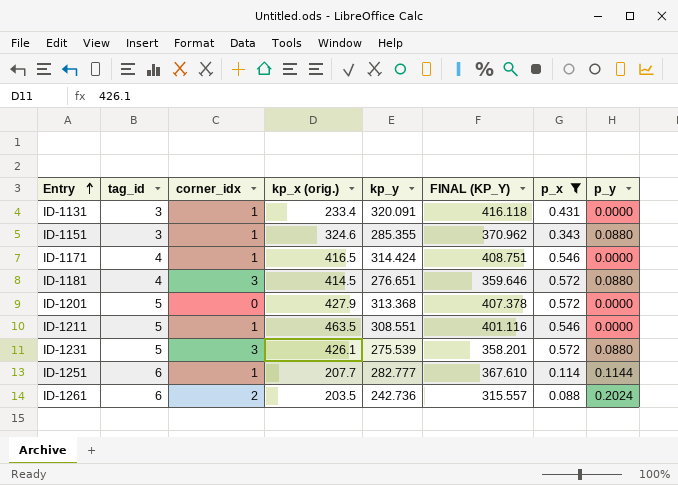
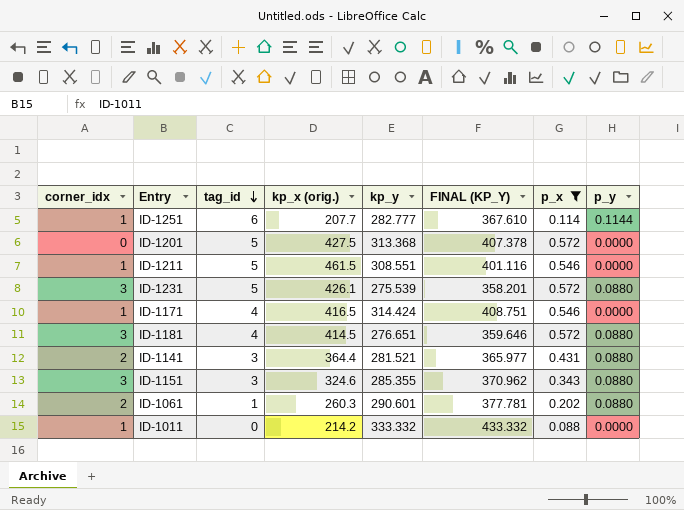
row order: Entry ascending -> tag_id descending
column corner_idx | position: 3 -> 1
row ID-1131: 3 | 1 | 233.4 | 320.091 | 416.118 | 0.431 | 0.0000 -> none
row ID-1261: 6 | 2 | 203.5 | 242.736 | 315.557 | 0.088 | 0.2024 -> none
ID-1201 | kp_x (orig.): 427.9 -> 427.5
ID-1211 | kp_x (orig.): 463.5 -> 461.5
row ID-1141: none -> 2 | 3 | 364.4 | 281.521 | 365.977 | 0.431 | 0.0880
ID-1151 | corner_idx: 1 -> 3
row ID-1061: none -> 2 | 1 | 260.3 | 290.601 | 377.781 | 0.202 | 0.0880
row ID-1011: none -> 1 | 0 | 214.2 | 333.332 | 433.332 | 0.088 | 0.0000

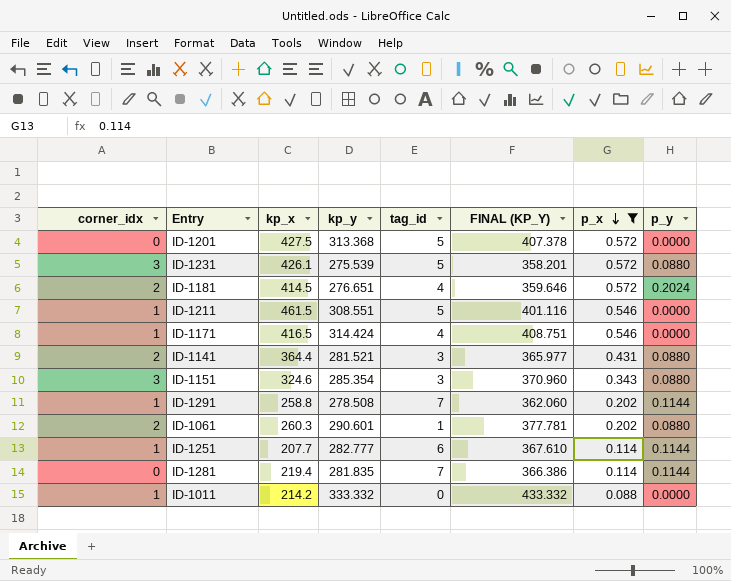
row order: tag_id descending -> p_x descending
column name: kp_x (orig.) -> kp_x
column tag_id | position: 3 -> 5
ID-1181 | corner_idx: 3 -> 2
ID-1181 | p_y: 0.0880 -> 0.2024
ID-1151 | kp_y: 285.355 -> 285.354
ID-1151 | FINAL (KP_Y): 370.962 -> 370.960
row ID-1291: none -> 1 | 258.8 | 278.508 | 7 | 362.060 | 0.202 | 0.1144
row ID-1281: none -> 0 | 219.4 | 281.835 | 7 | 366.386 | 0.114 | 0.1144

